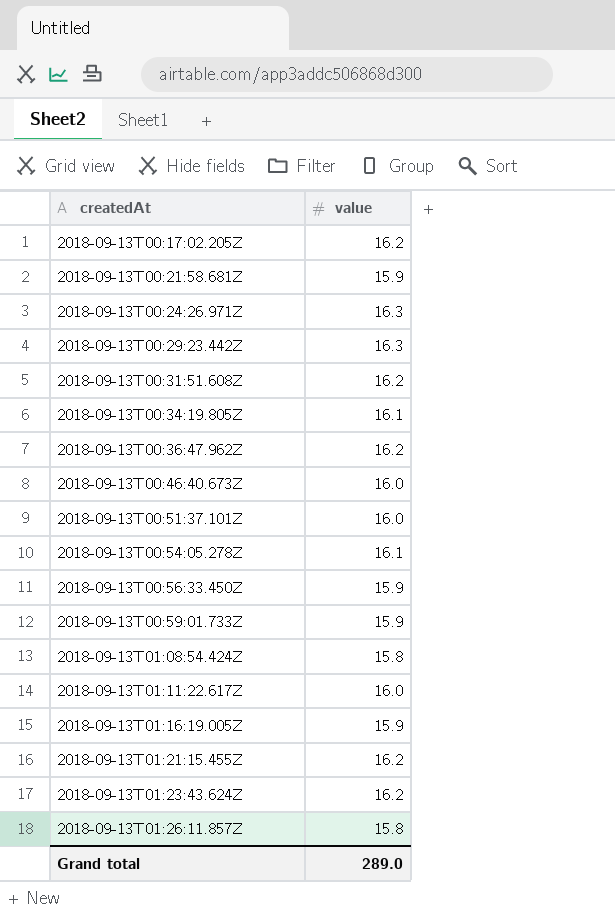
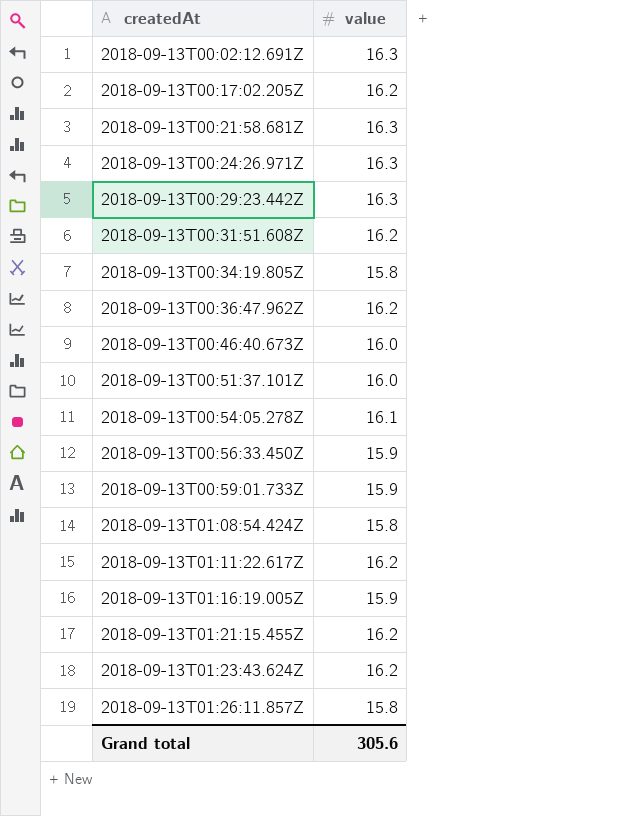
row 2018-09-13T00:02:12.691Z: none -> 16.3
2018-09-13T00:21:58.681Z | value: 15.9 -> 16.3
2018-09-13T00:34:19.805Z | value: 16.1 -> 15.8
2018-09-13T01:11:22.617Z | value: 16.0 -> 16.2
Grand total | value: 289.0 -> 305.6

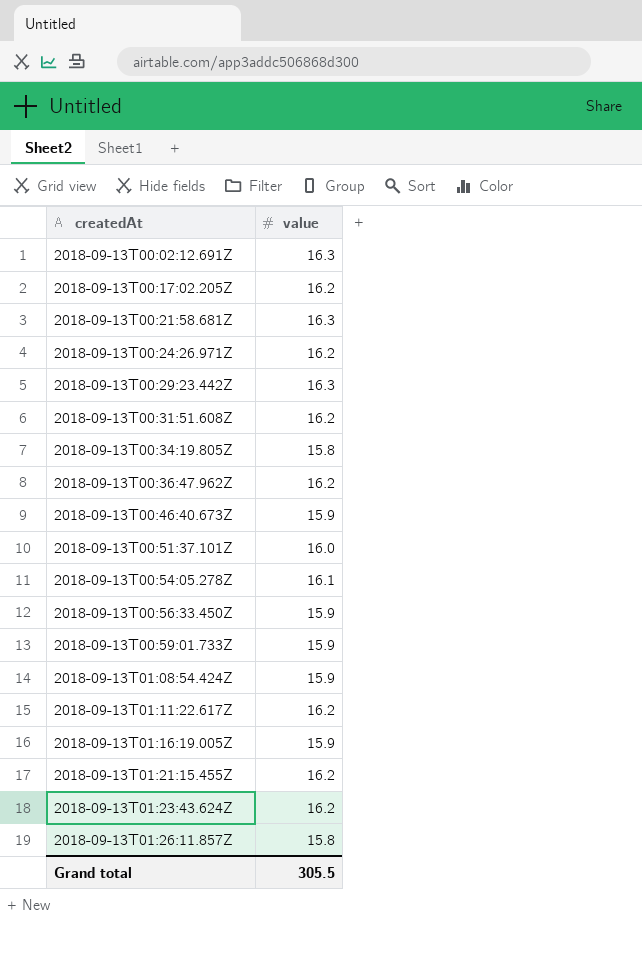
2018-09-13T00:24:26.971Z | value: 16.3 -> 16.2
2018-09-13T00:46:40.673Z | value: 16.0 -> 15.9
2018-09-13T01:08:54.424Z | value: 15.8 -> 15.9
Grand total | value: 305.6 -> 305.5

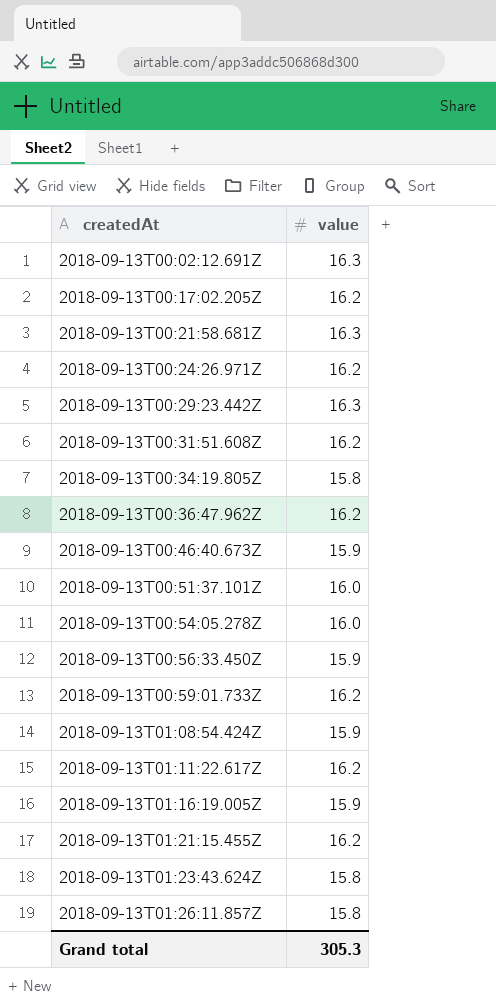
2018-09-13T00:54:05.278Z | value: 16.1 -> 16.0
2018-09-13T00:59:01.733Z | value: 15.9 -> 16.2
2018-09-13T01:23:43.624Z | value: 16.2 -> 15.8
Grand total | value: 305.5 -> 305.3

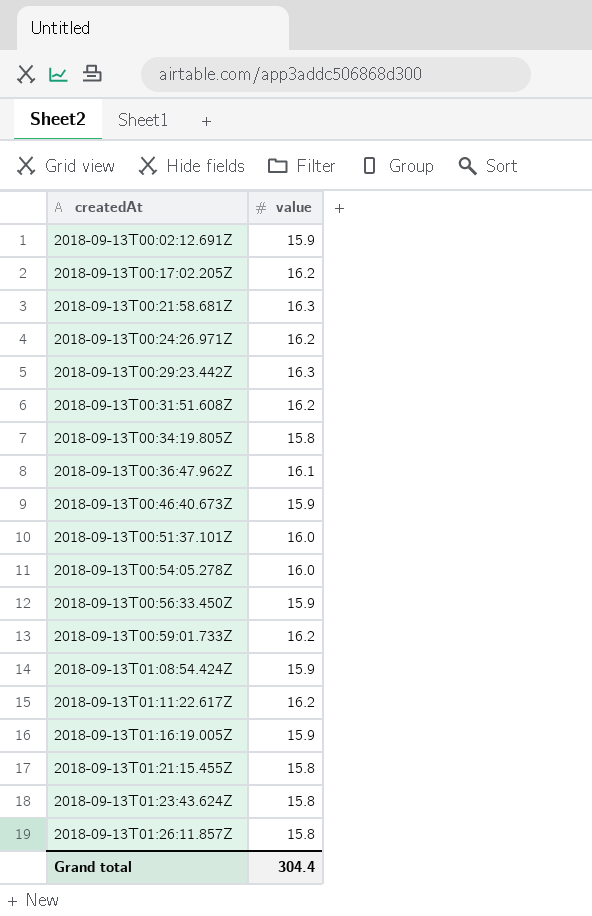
2018-09-13T00:02:12.691Z | value: 16.3 -> 15.9
2018-09-13T00:36:47.962Z | value: 16.2 -> 16.1
2018-09-13T01:21:15.455Z | value: 16.2 -> 15.8
Grand total | value: 305.3 -> 304.4

